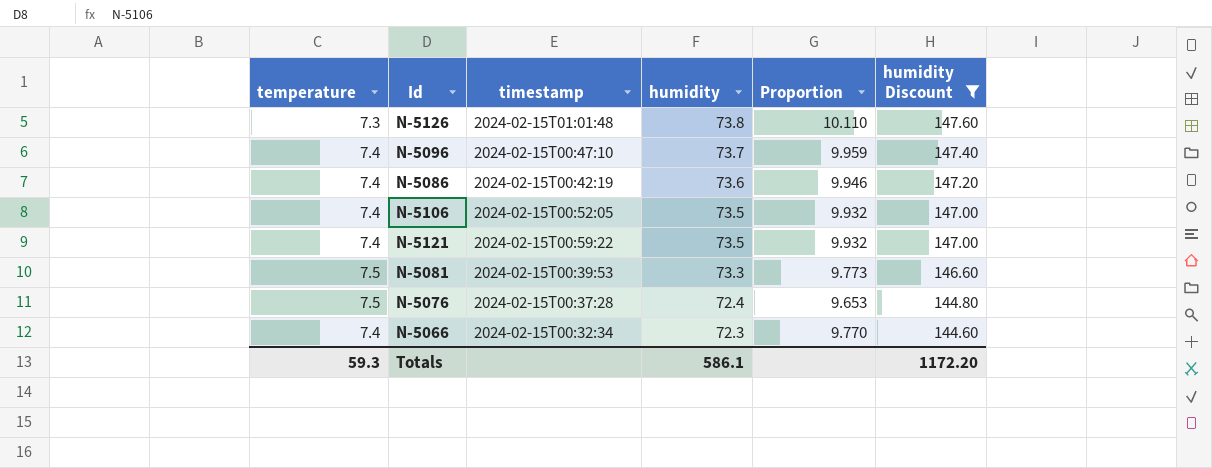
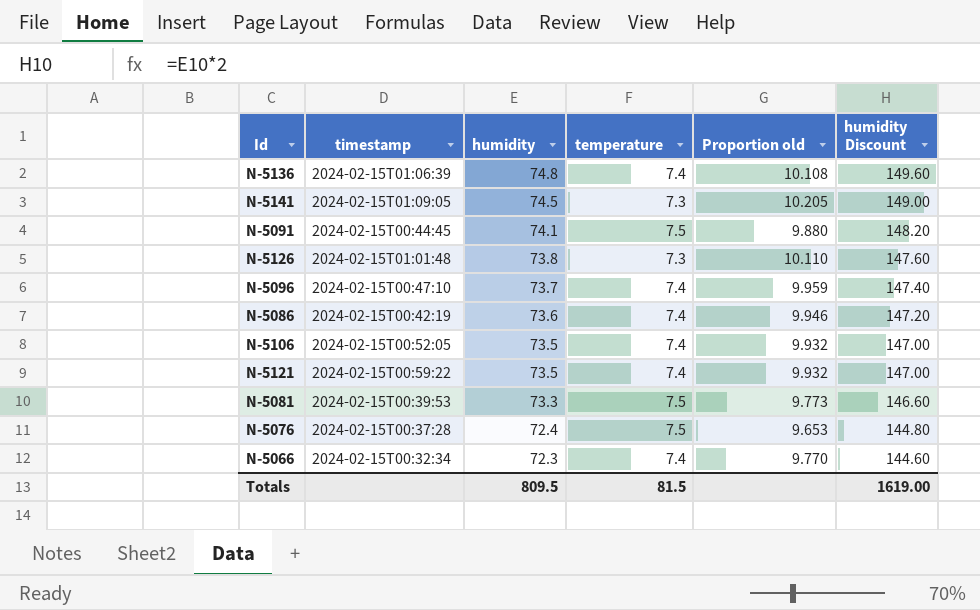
filter: humidity Discount <= 147.60 -> none
column temperature | position: 1 -> 4
column name: Proportion -> Proportion old
Totals | humidity: 586.1 -> 809.5
Totals | temperature: 59.3 -> 81.5
Totals | humidity Discount: 1172.20 -> 1619.00

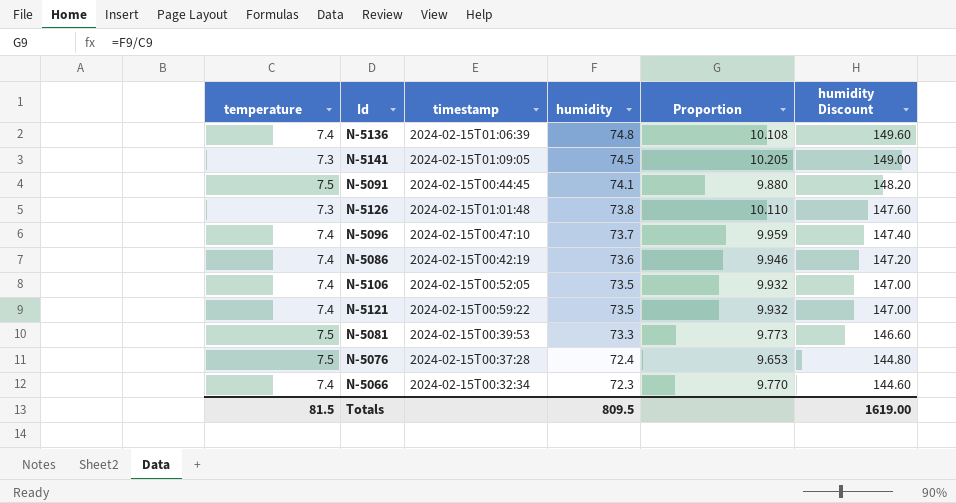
column temperature | position: 4 -> 1
column name: Proportion old -> Proportion

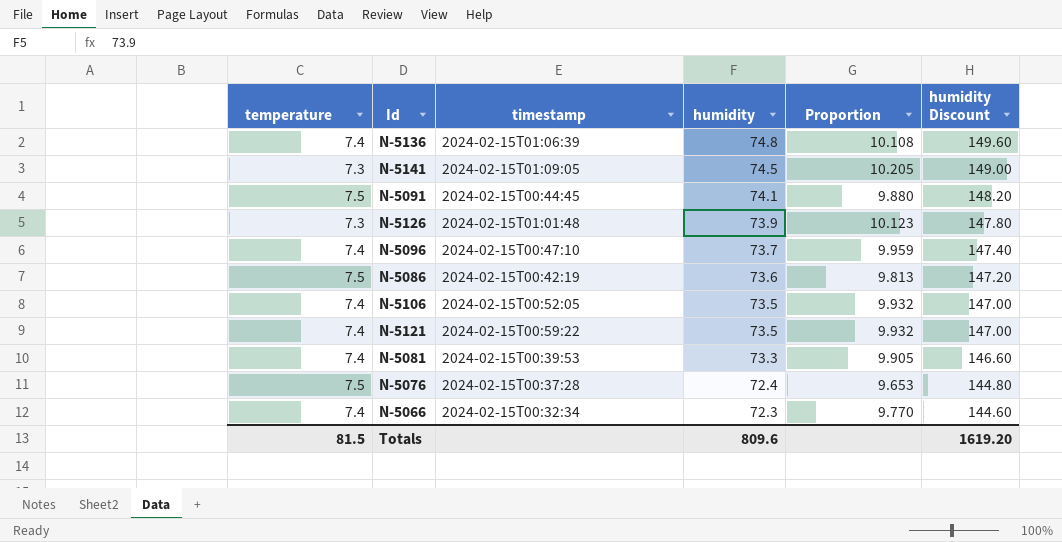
N-5126 | humidity: 73.8 -> 73.9
N-5126 | Proportion: 10.110 -> 10.123
N-5126 | humidity Discount: 147.60 -> 147.80
N-5086 | temperature: 7.4 -> 7.5
N-5086 | Proportion: 9.946 -> 9.813
N-5081 | temperature: 7.5 -> 7.4
N-5081 | Proportion: 9.773 -> 9.905
Totals | humidity: 809.5 -> 809.6
Totals | humidity Discount: 1619.00 -> 1619.20

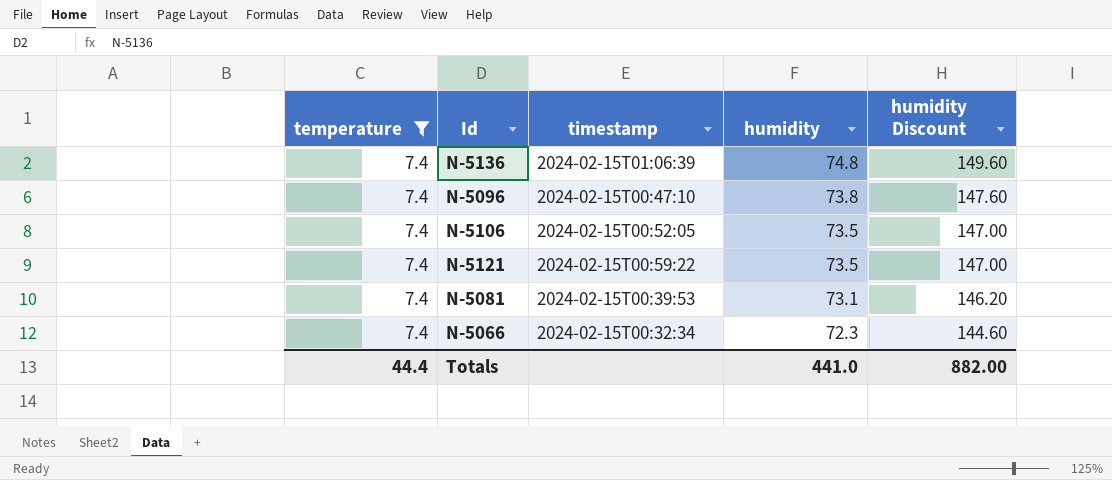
filter: none -> temperature = 7.4
column Proportion | formula: [humidity] / [temperature] -> none
N-5096 | humidity: 73.7 -> 73.8
N-5096 | humidity Discount: 147.40 -> 147.60
N-5081 | humidity: 73.3 -> 73.1
N-5081 | humidity Discount: 146.60 -> 146.20
Totals | temperature: 81.5 -> 44.4
Totals | humidity: 809.6 -> 441.0
Totals | humidity Discount: 1619.20 -> 882.00

